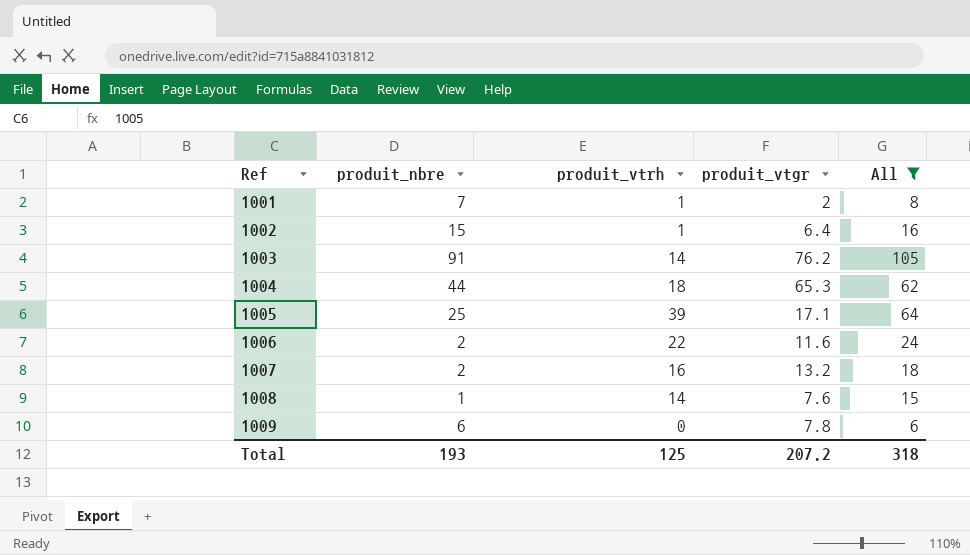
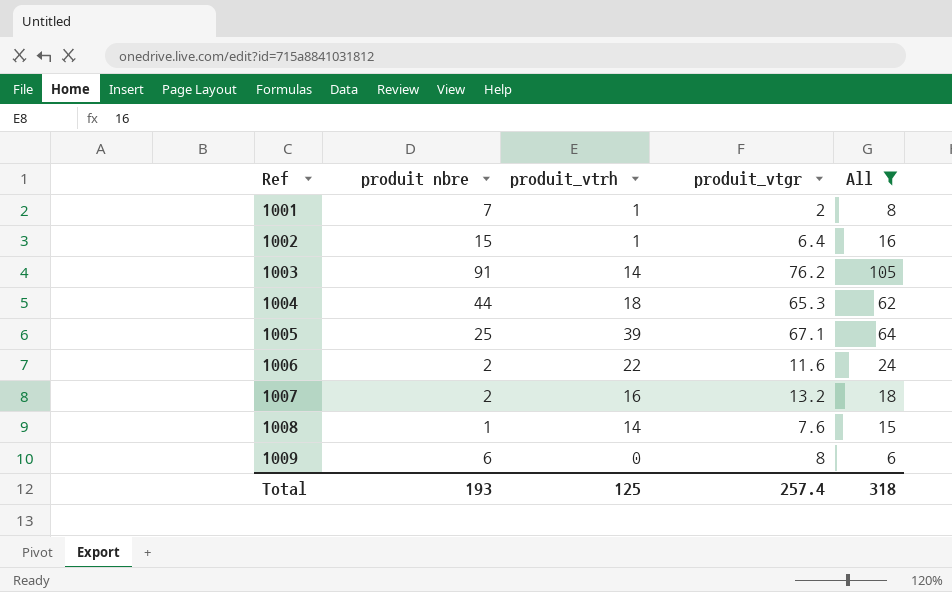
column name: produit_nbre -> produit nbre
1005 | produit_vtgr: 17.1 -> 67.1
1009 | produit_vtgr: 7.8 -> 8
Total | produit_vtgr: 207.2 -> 257.4

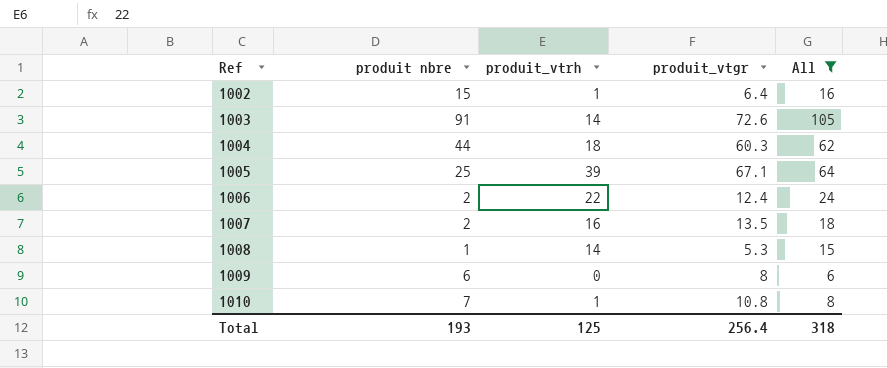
row 1001: 7 | 1 | 2 | 8 -> none
1003 | produit_vtgr: 76.2 -> 72.6
1004 | produit_vtgr: 65.3 -> 60.3
1006 | produit_vtgr: 11.6 -> 12.4
1007 | produit_vtgr: 13.2 -> 13.5
1008 | produit_vtgr: 7.6 -> 5.3
row 1010: none -> 7 | 1 | 10.8 | 8
Total | produit_vtgr: 257.4 -> 256.4

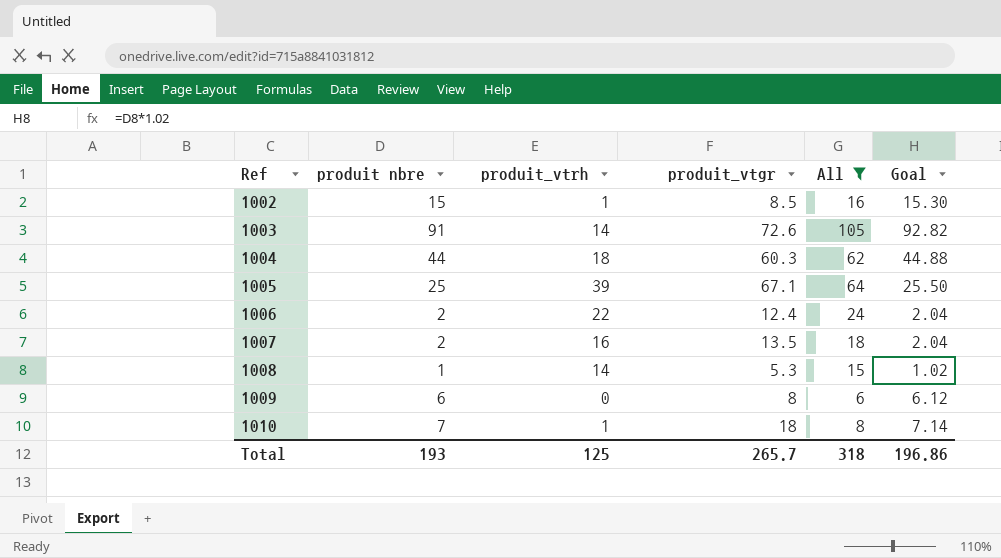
column Goal | formula: none -> [produit nbre] * 1.02
1002 | produit_vtgr: 6.4 -> 8.5
1010 | produit_vtgr: 10.8 -> 18
Total | produit_vtgr: 256.4 -> 265.7

